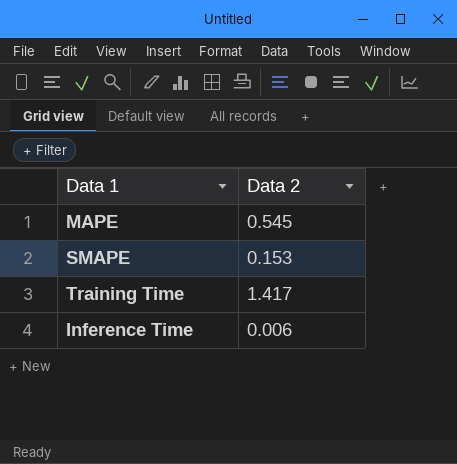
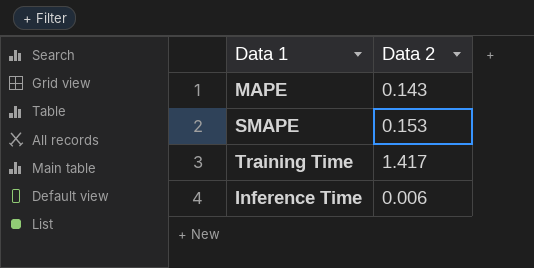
MAPE | Data 2: 0.545 -> 0.143

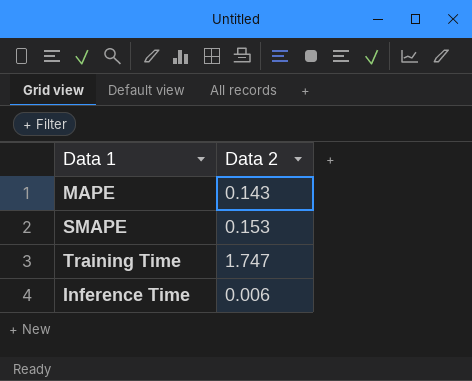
Training Time | Data 2: 1.417 -> 1.747

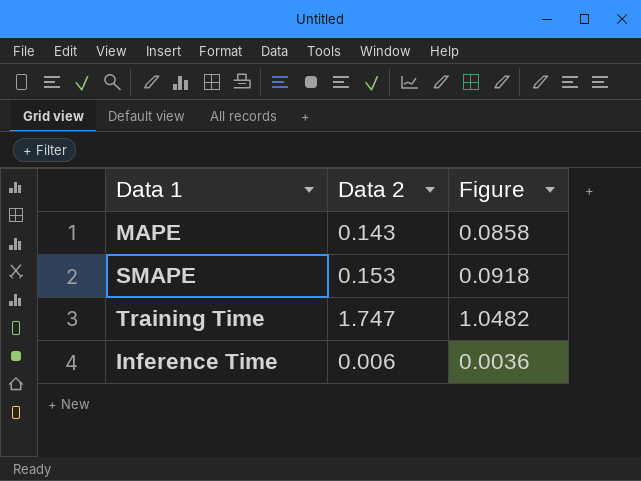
column Figure | formula: none -> [Data 2] * 0.6

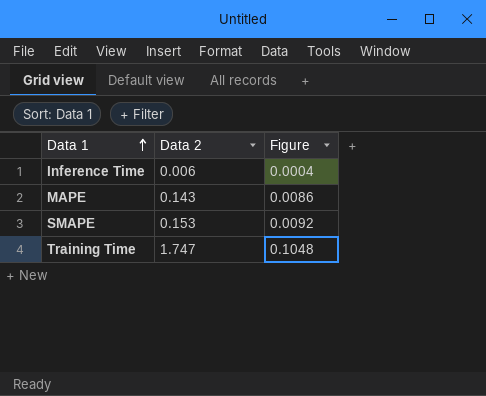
row order: none -> Data 1 ascending
column Figure | formula: [Data 2] * 0.6 -> [Data 2] * 0.06

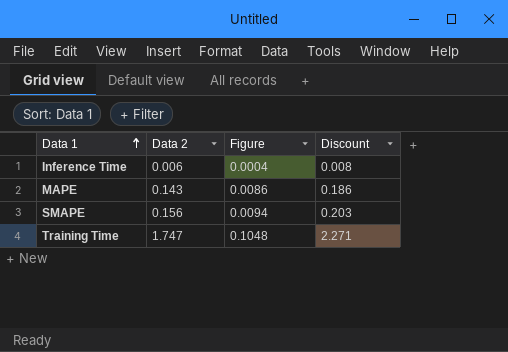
column Discount | formula: none -> [Data 2] * 1.3
SMAPE | Data 2: 0.153 -> 0.156
SMAPE | Figure: 0.0092 -> 0.0094

